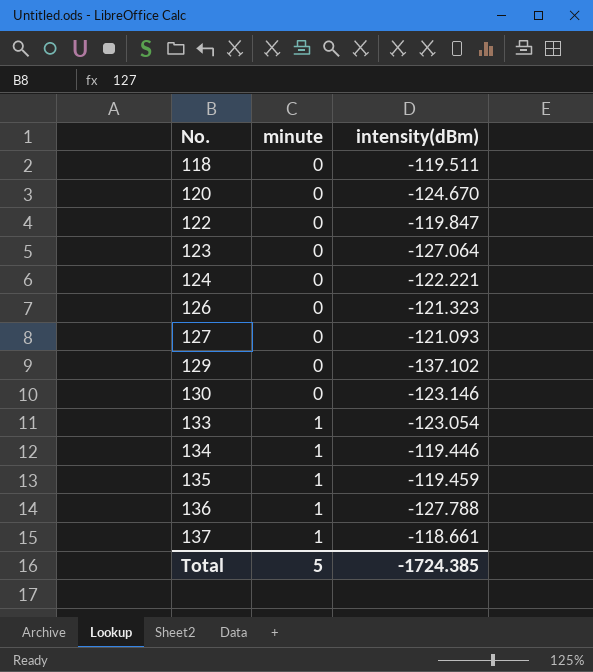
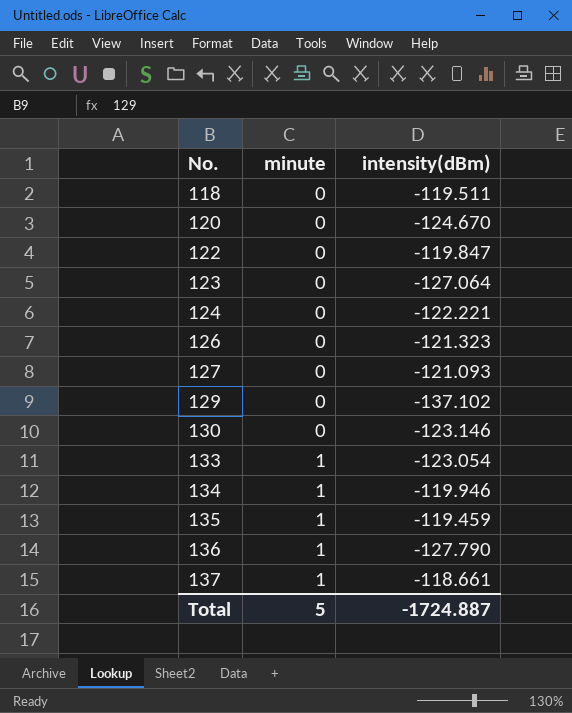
134 | intensity(dBm): -119.446 -> -119.946
136 | intensity(dBm): -127.788 -> -127.790
Total | intensity(dBm): -1724.385 -> -1724.887

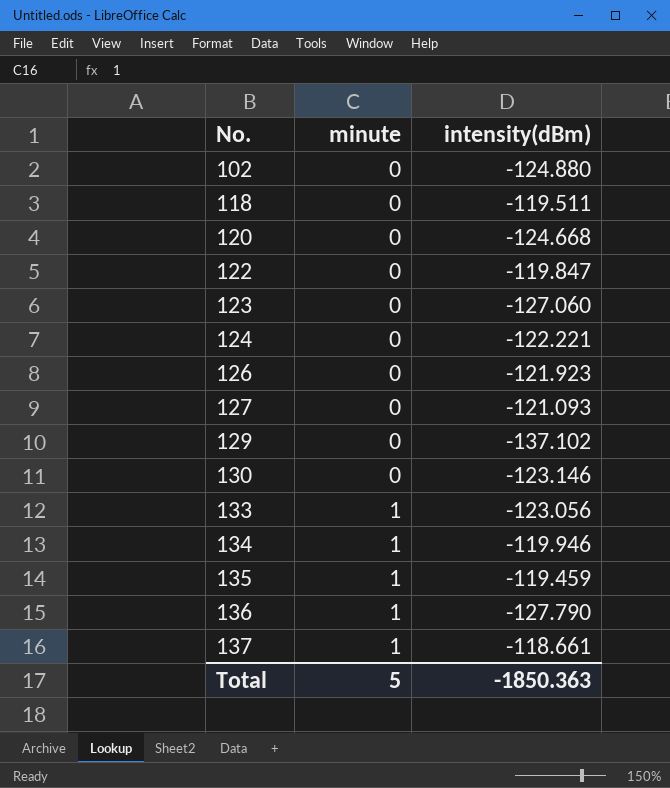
row 102: none -> 0 | -124.880
120 | intensity(dBm): -124.670 -> -124.668
123 | intensity(dBm): -127.064 -> -127.060
126 | intensity(dBm): -121.323 -> -121.923
133 | intensity(dBm): -123.054 -> -123.056
Total | intensity(dBm): -1724.887 -> -1850.363

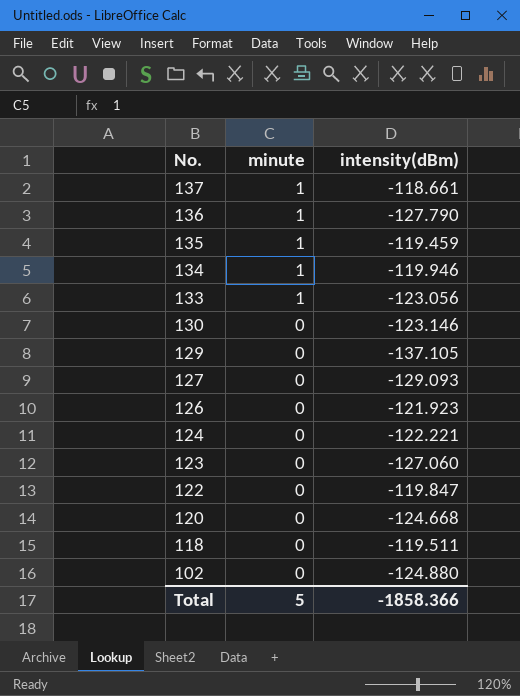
row order: No. ascending -> No. descending
129 | intensity(dBm): -137.102 -> -137.105
127 | intensity(dBm): -121.093 -> -129.093
Total | intensity(dBm): -1850.363 -> -1858.366

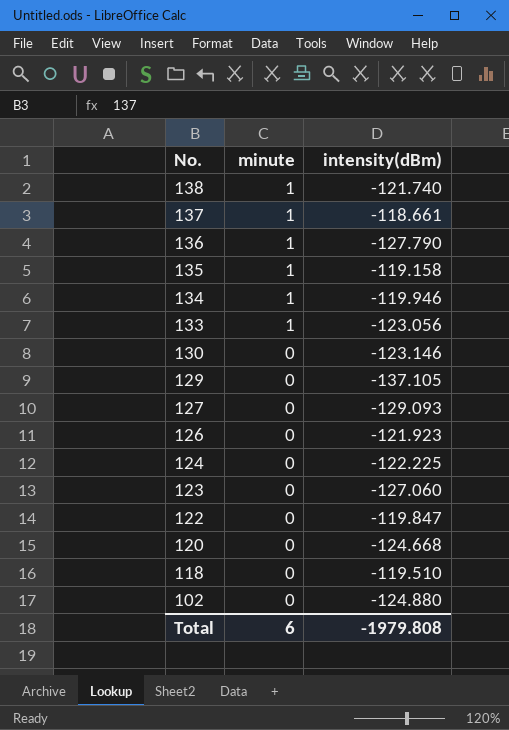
row 138: none -> 1 | -121.740
135 | intensity(dBm): -119.459 -> -119.158
124 | intensity(dBm): -122.221 -> -122.225
118 | intensity(dBm): -119.511 -> -119.510
Total | minute: 5 -> 6
Total | intensity(dBm): -1858.366 -> -1979.808

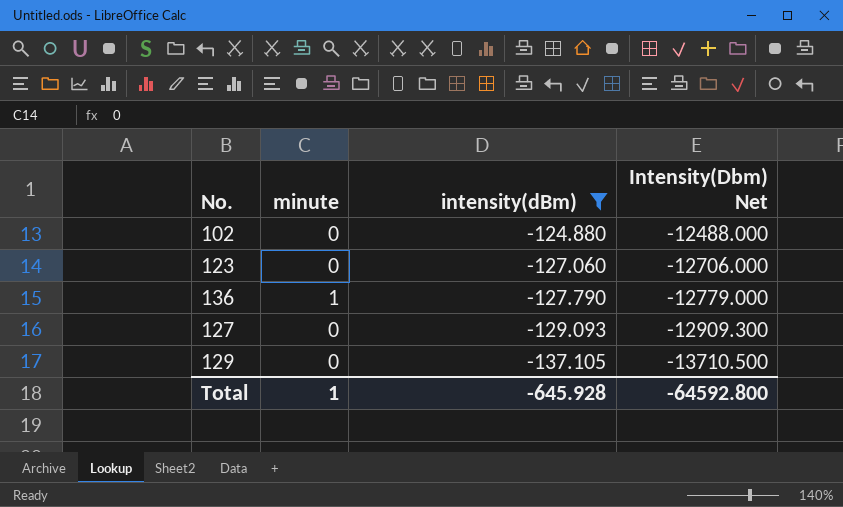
filter: none -> intensity(dBm) <= -124.880
row order: No. descending -> intensity(dBm) descending
column Intensity(Dbm) Net | formula: none -> [intensity(dBm)] * 100
Total | minute: 6 -> 1
Total | intensity(dBm): -1979.808 -> -645.928

